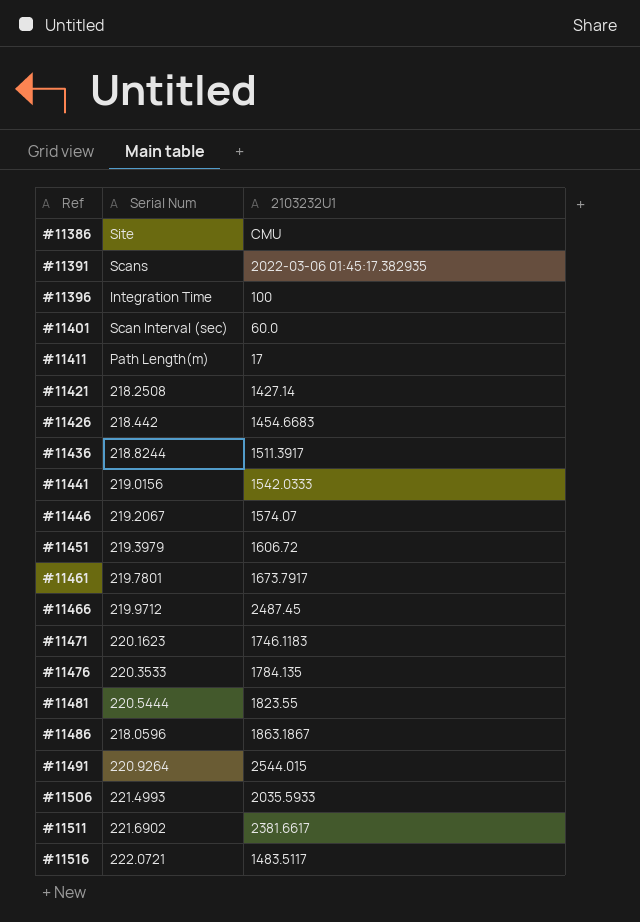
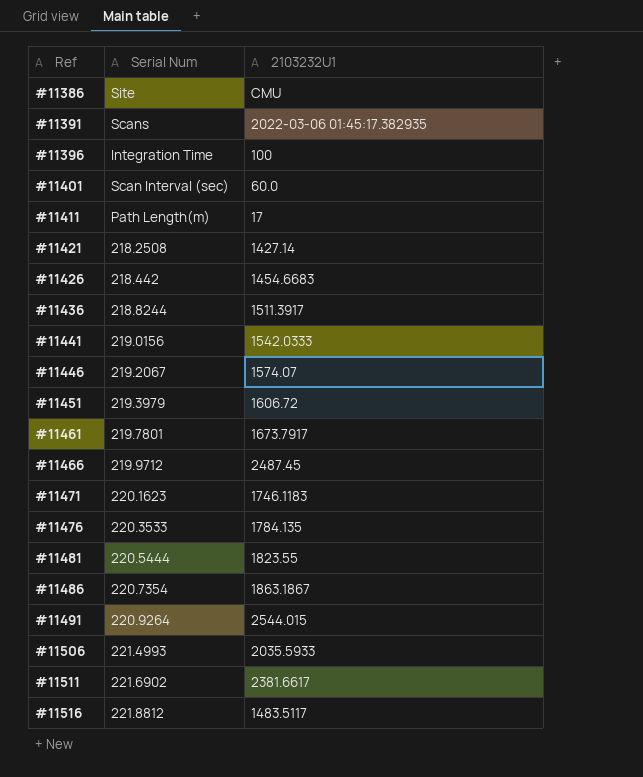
#11486 | Serial Num: 218.0596 -> 220.7354
#11516 | Serial Num: 222.0721 -> 221.8812

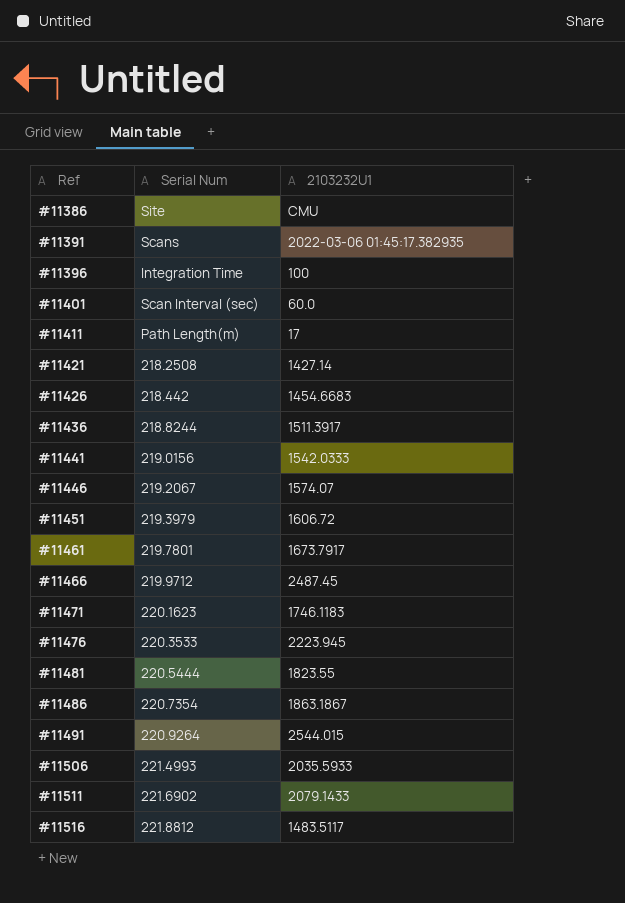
#11476 | 2103232U1: 1784.135 -> 2223.945
#11511 | 2103232U1: 2381.6617 -> 2079.1433

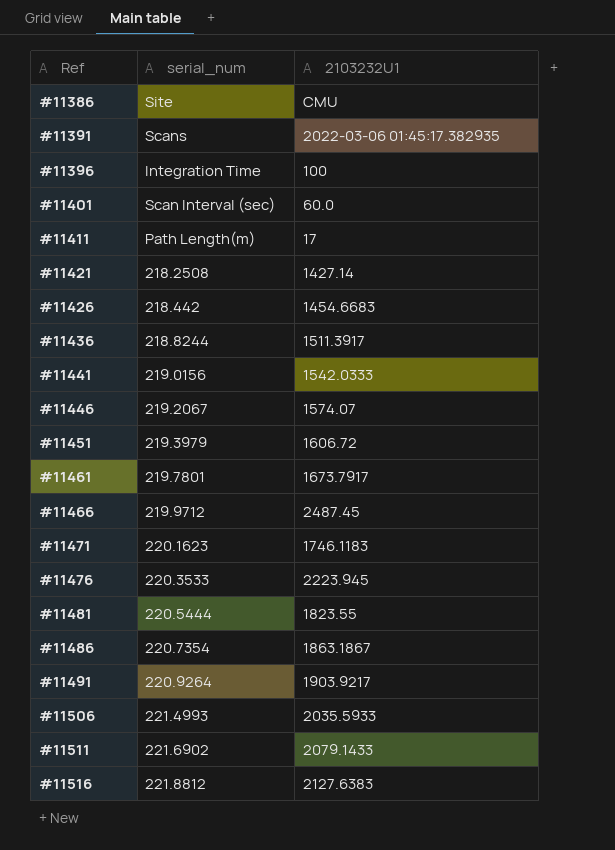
column name: Serial Num -> serial_num
#11491 | 2103232U1: 2544.015 -> 1903.9217
#11516 | 2103232U1: 1483.5117 -> 2127.6383

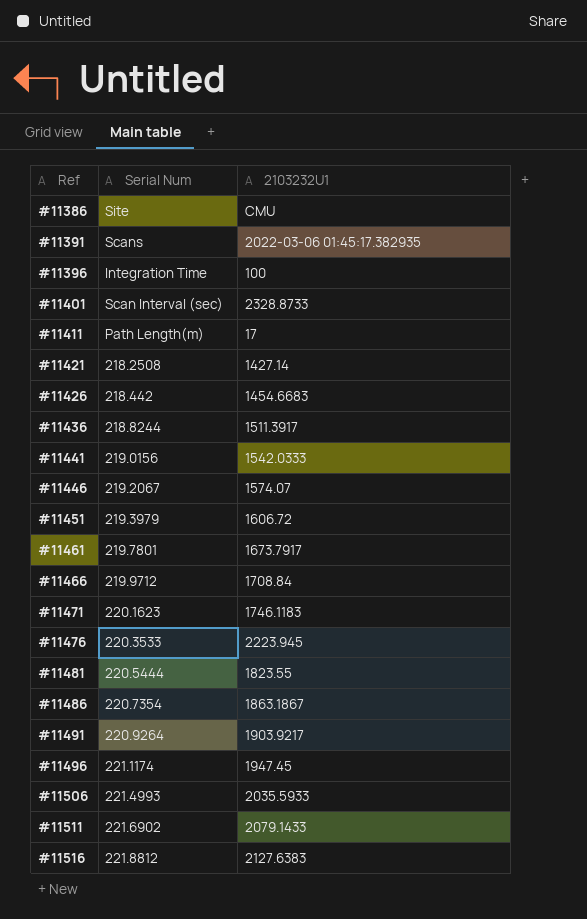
column name: serial_num -> Serial Num
#11401 | 2103232U1: 60.0 -> 2328.8733
#11466 | 2103232U1: 2487.45 -> 1708.84
row #11496: none -> 221.1174 | 1947.45

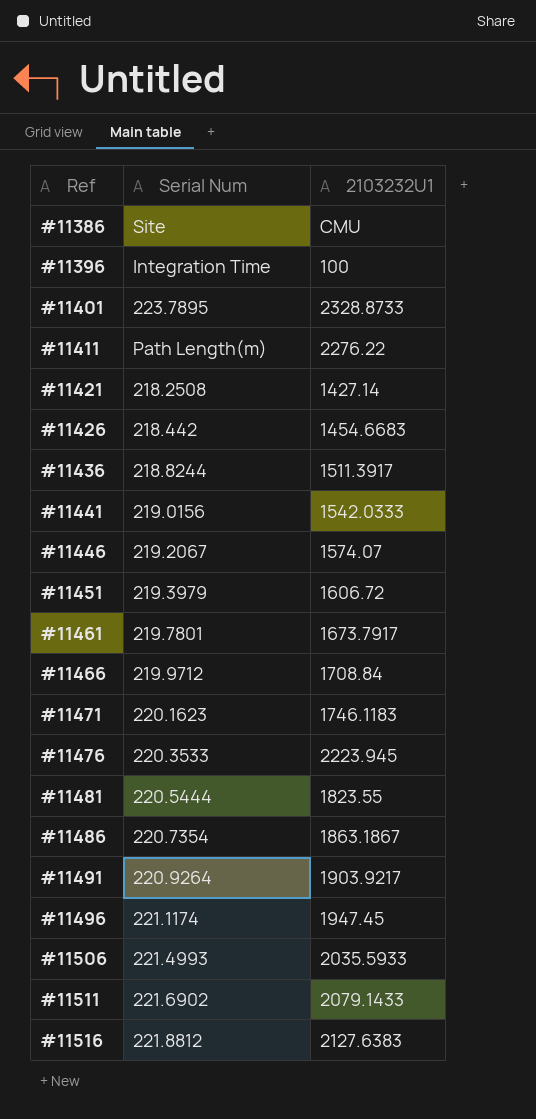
row #11391: Scans | 2022-03-06 01:45:17.382935 -> none
#11401 | Serial Num: Scan Interval (sec) -> 223.7895
#11411 | 2103232U1: 17 -> 2276.22

